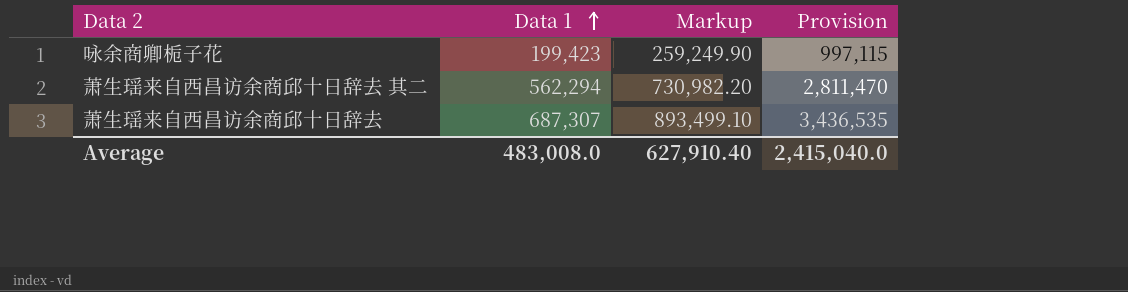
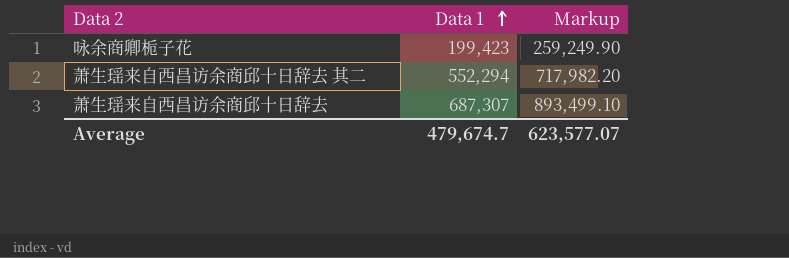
column Provision | formula: [Data 1] * 5 -> none
萧生瑶来自西昌访余商邱十日辞去 其二 | Data 1: 562,294 -> 552,294
萧生瑶来自西昌访余商邱十日辞去 其二 | Markup: 730,982.20 -> 717,982.20
Average | Data 1: 483,008.0 -> 479,674.7
Average | Markup: 627,910.40 -> 623,577.07

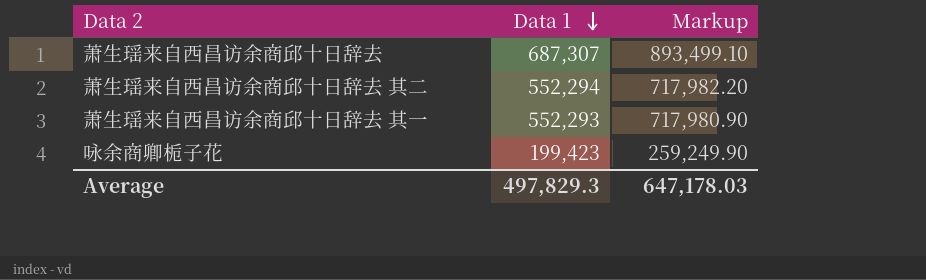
row order: Data 1 ascending -> Data 1 descending
row 萧生瑶来自西昌访余商邱十日辞去 其一: none -> 552,293 | 717,980.90
Average | Data 1: 479,674.7 -> 497,829.3
Average | Markup: 623,577.07 -> 647,178.03

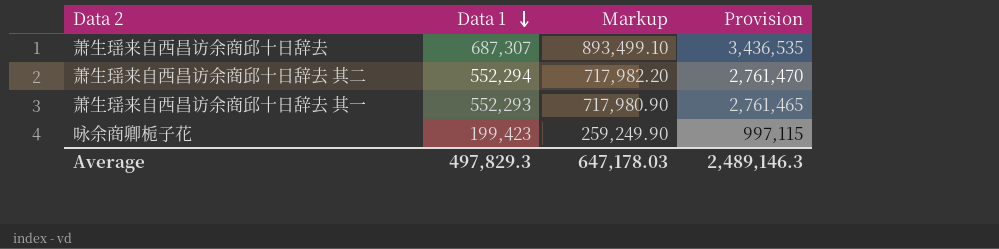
column Provision | formula: none -> [Data 1] * 5

